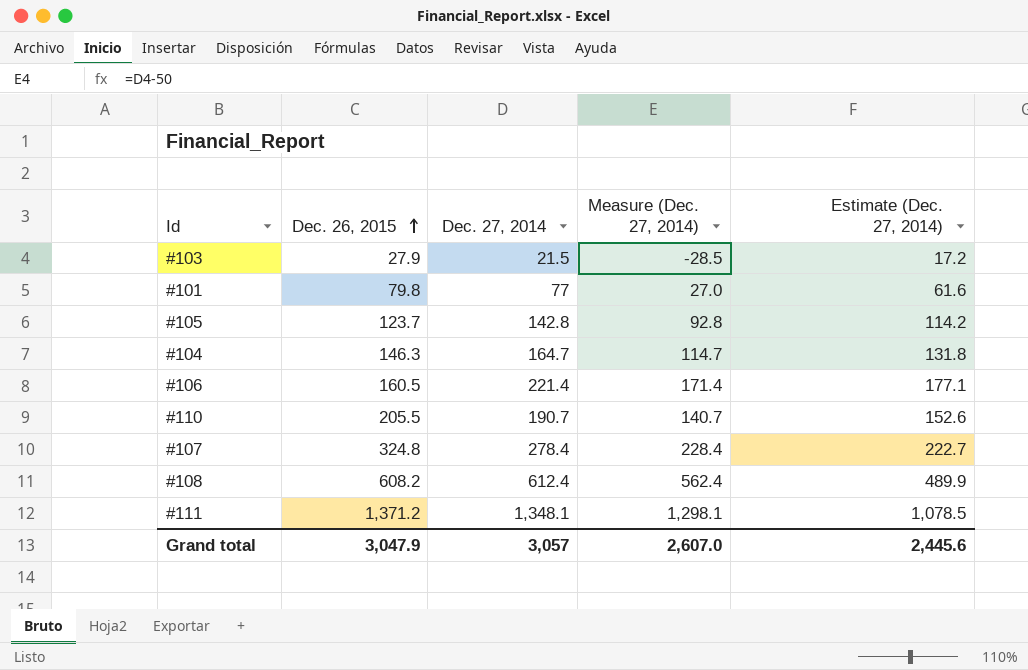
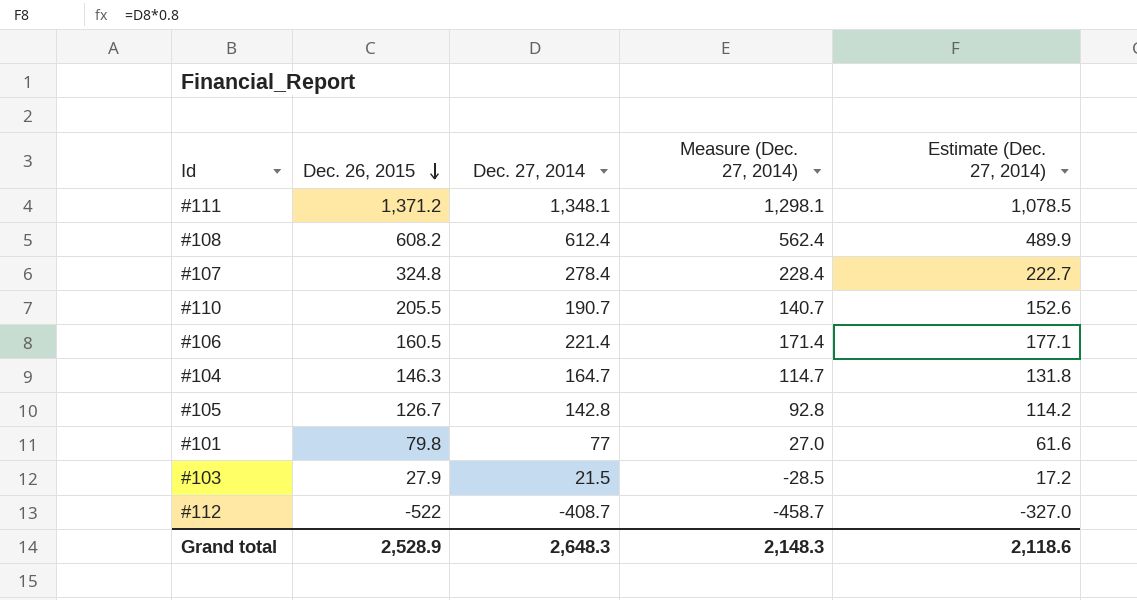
row order: Dec. 26, 2015 ascending -> Dec. 26, 2015 descending
#105 | Dec. 26, 2015: 123.7 -> 126.7
row #112: none -> -522 | -408.7 | -458.7 | -327.0
Grand total | Dec. 26, 2015: 3,047.9 -> 2,528.9
Grand total | Dec. 27, 2014: 3,057 -> 2,648.3
Grand total | Measure (Dec. 27, 2014): 2,607.0 -> 2,148.3
Grand total | Estimate (Dec. 27, 2014): 2,445.6 -> 2,118.6

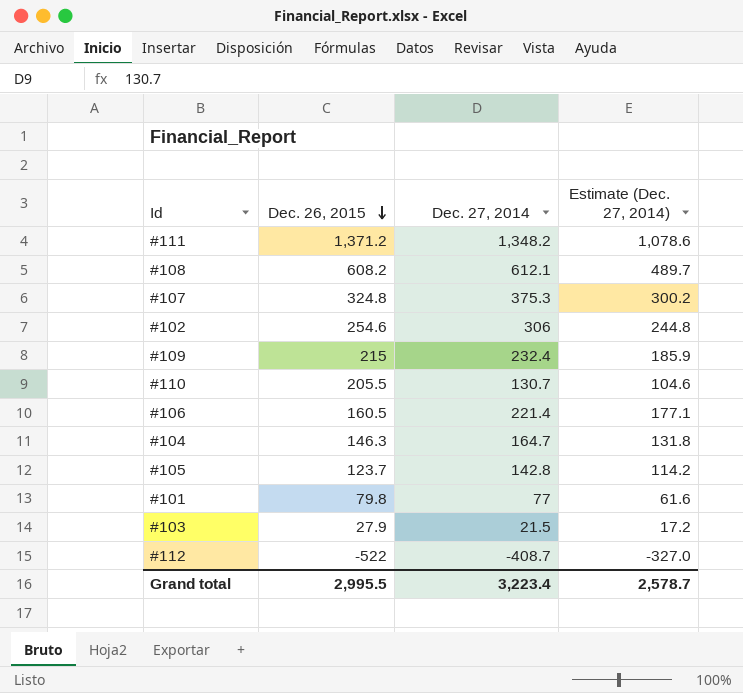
column Measure (Dec. 27, 2014) | formula: [Dec. 27, 2014] - 50 -> none
#111 | Dec. 27, 2014: 1,348.1 -> 1,348.2
#111 | Estimate (Dec. 27, 2014): 1,078.5 -> 1,078.6
#108 | Dec. 27, 2014: 612.4 -> 612.1
#108 | Estimate (Dec. 27, 2014): 489.9 -> 489.7
#107 | Dec. 27, 2014: 278.4 -> 375.3
#107 | Estimate (Dec. 27, 2014): 222.7 -> 300.2
row #102: none -> 254.6 | 306 | 244.8
row #109: none -> 215 | 232.4 | 185.9
#110 | Dec. 27, 2014: 190.7 -> 130.7
#110 | Estimate (Dec. 27, 2014): 152.6 -> 104.6
#105 | Dec. 26, 2015: 126.7 -> 123.7
Grand total | Dec. 26, 2015: 2,528.9 -> 2,995.5
Grand total | Dec. 27, 2014: 2,648.3 -> 3,223.4
Grand total | Estimate (Dec. 27, 2014): 2,118.6 -> 2,578.7

